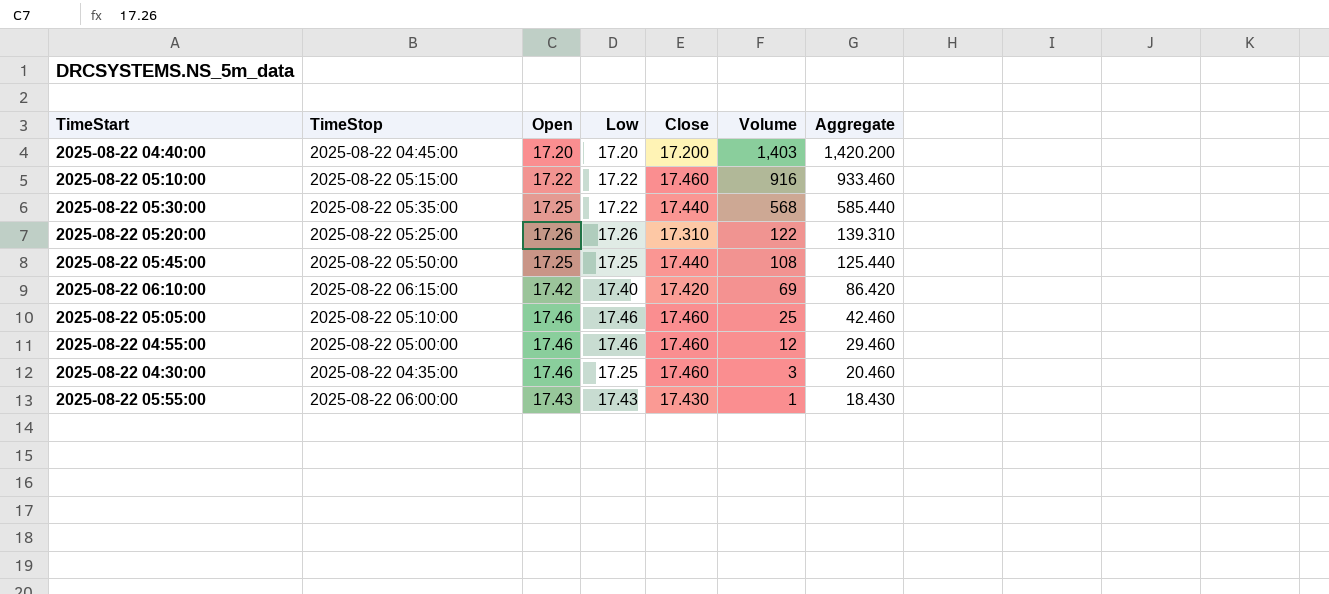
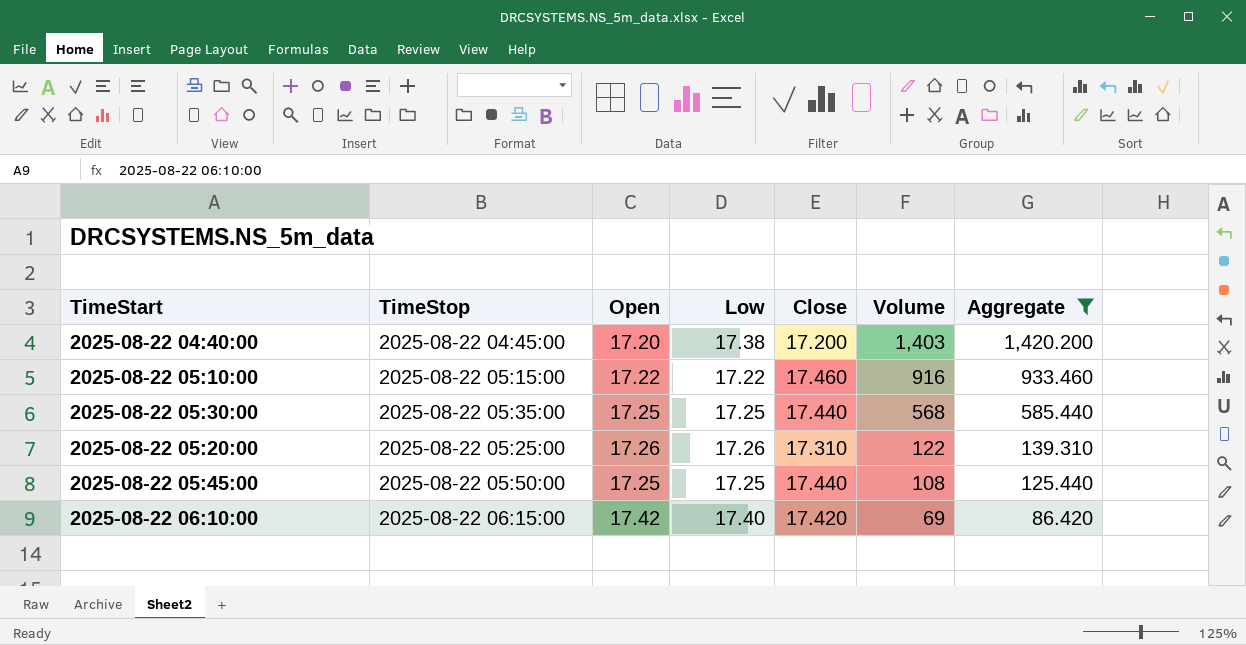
filter: none -> Aggregate >= 86.420
2025-08-22 04:40:00 | Low: 17.20 -> 17.38
2025-08-22 05:30:00 | Low: 17.22 -> 17.25

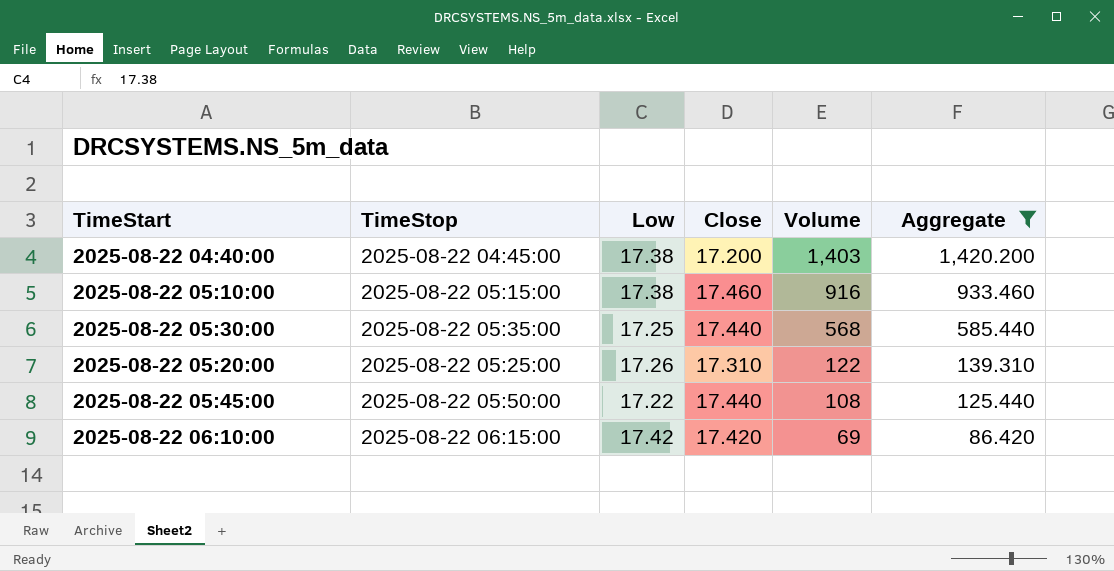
column Open | position: 3 -> none
2025-08-22 05:10:00 | Low: 17.22 -> 17.38
2025-08-22 05:45:00 | Low: 17.25 -> 17.22
2025-08-22 06:10:00 | Low: 17.40 -> 17.42

